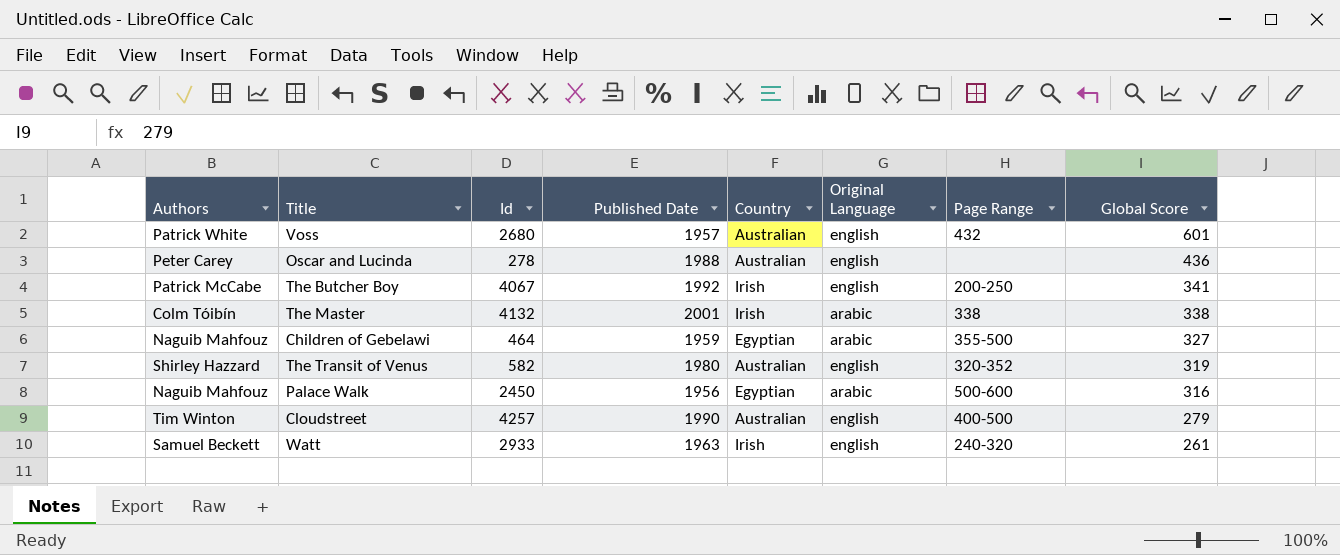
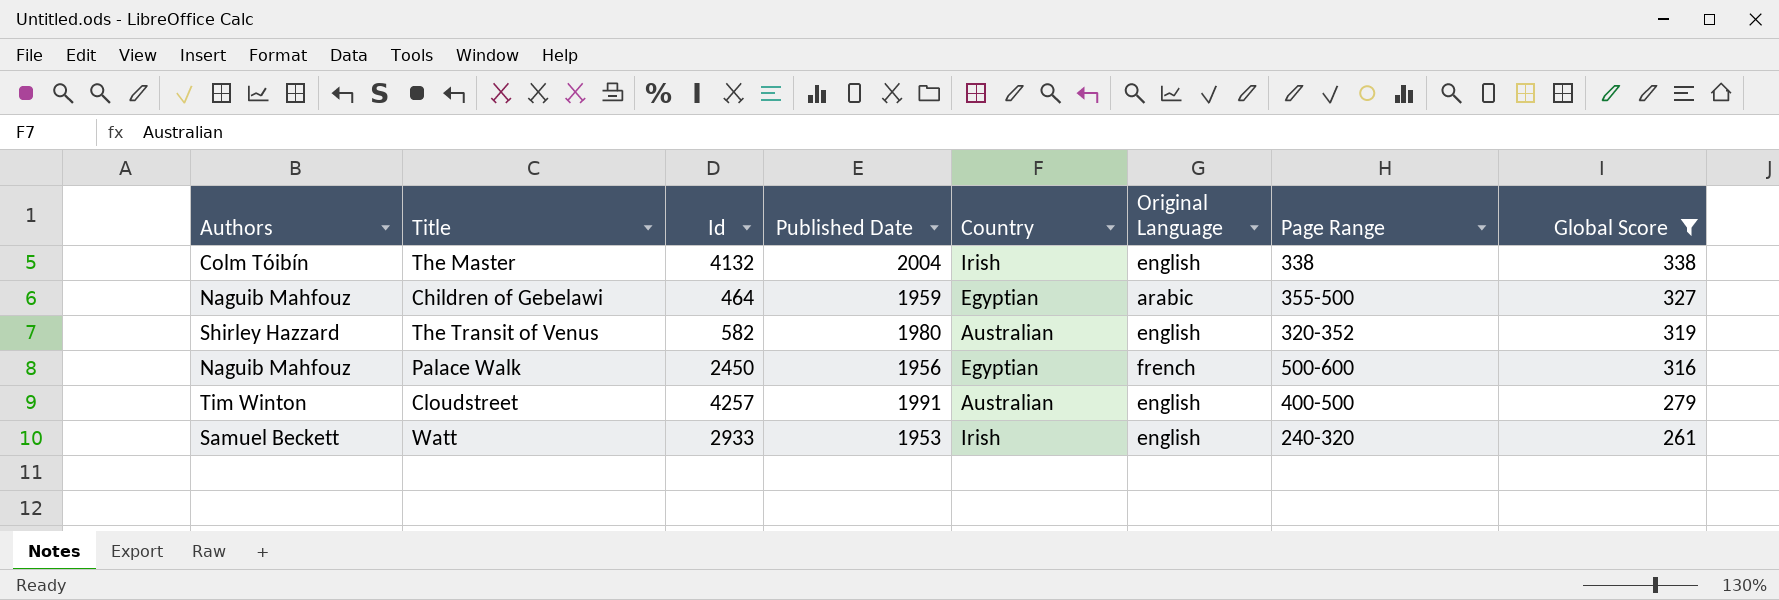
filter: none -> Global Score <= 338
The Master | Published Date: 2001 -> 2004
The Master | Original Language: arabic -> english
Palace Walk | Original Language: arabic -> french
Cloudstreet | Published Date: 1990 -> 1991
Watt | Published Date: 1963 -> 1953

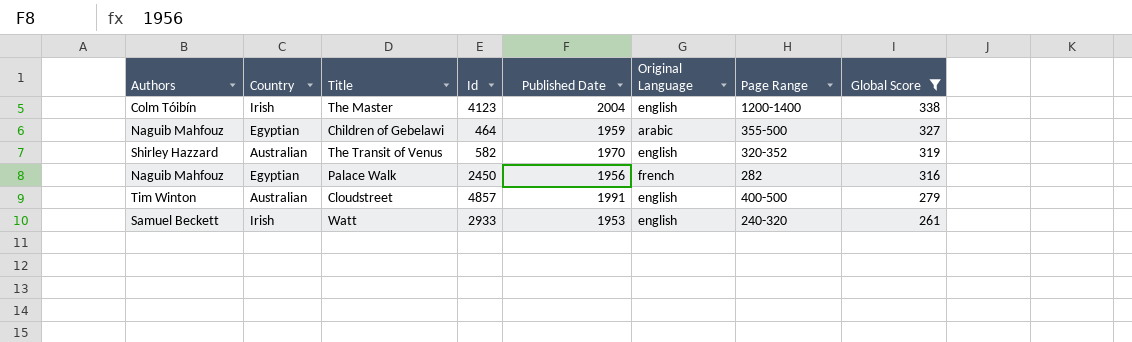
column Country | position: 5 -> 2
The Master | Id: 4132 -> 4123
The Master | Page Range: 338 -> 1200-1400
The Transit of Venus | Published Date: 1980 -> 1970
Palace Walk | Page Range: 500-600 -> 282
Cloudstreet | Id: 4257 -> 4857

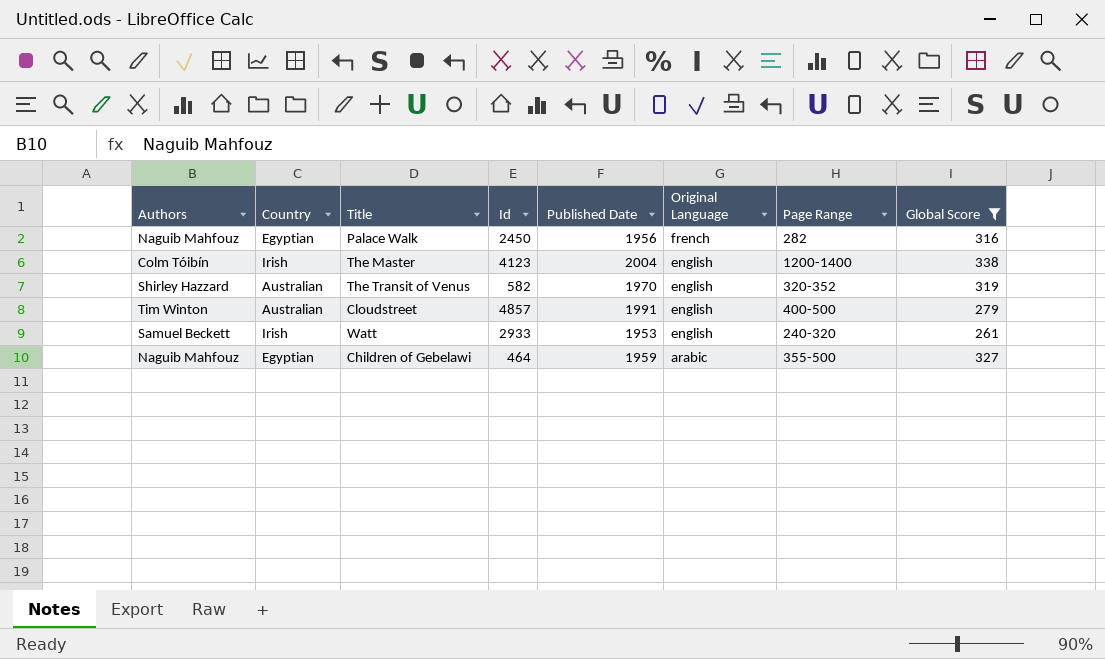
row order: Global Score descending -> Original Language descending

